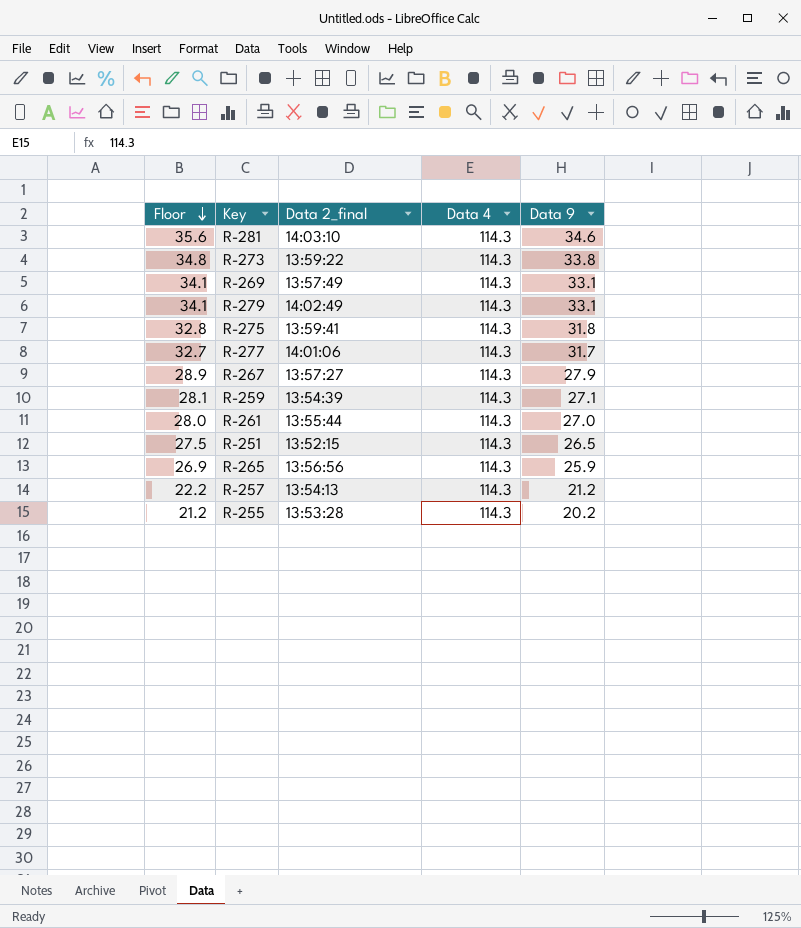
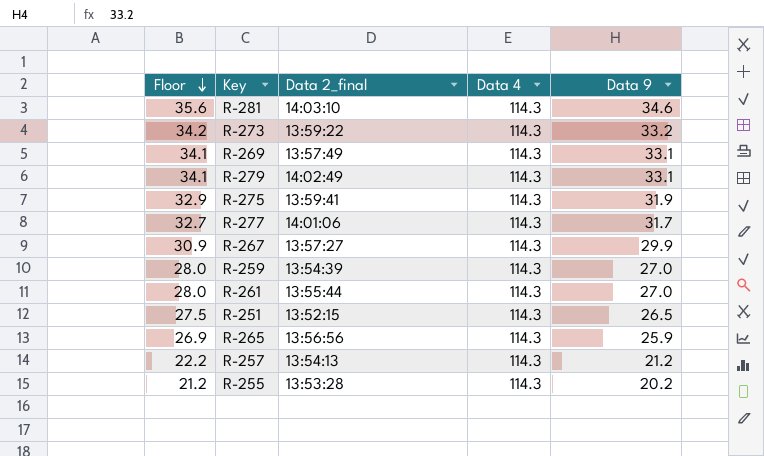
R-273 | Floor: 34.8 -> 34.2
R-273 | Data 9: 33.8 -> 33.2
R-275 | Floor: 32.8 -> 32.9
R-275 | Data 9: 31.8 -> 31.9
R-267 | Floor: 28.9 -> 30.9
R-267 | Data 9: 27.9 -> 29.9
R-259 | Floor: 28.1 -> 28.0
R-259 | Data 9: 27.1 -> 27.0

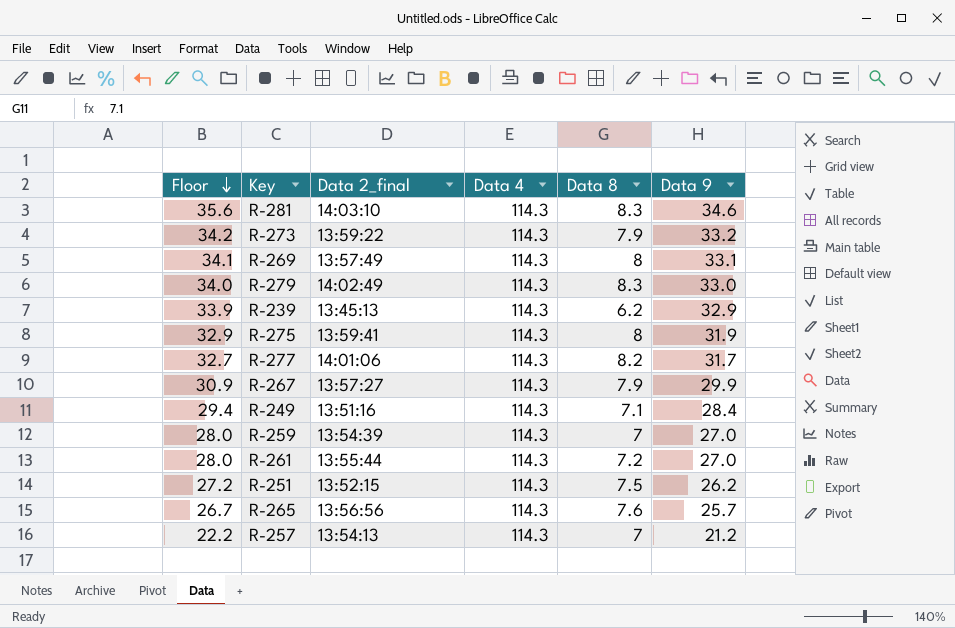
column Data 8 | position: none -> 5
row R-255: 21.2 | 13:53:28 | 114.3 | 20.2 -> none
R-279 | Floor: 34.1 -> 34.0
R-279 | Data 9: 33.1 -> 33.0
row R-239: none -> 33.9 | 13:45:13 | 114.3 | 6.2 | 32.9
row R-249: none -> 29.4 | 13:51:16 | 114.3 | 7.1 | 28.4
R-251 | Floor: 27.5 -> 27.2
R-251 | Data 9: 26.5 -> 26.2
R-265 | Floor: 26.9 -> 26.7
R-265 | Data 9: 25.9 -> 25.7

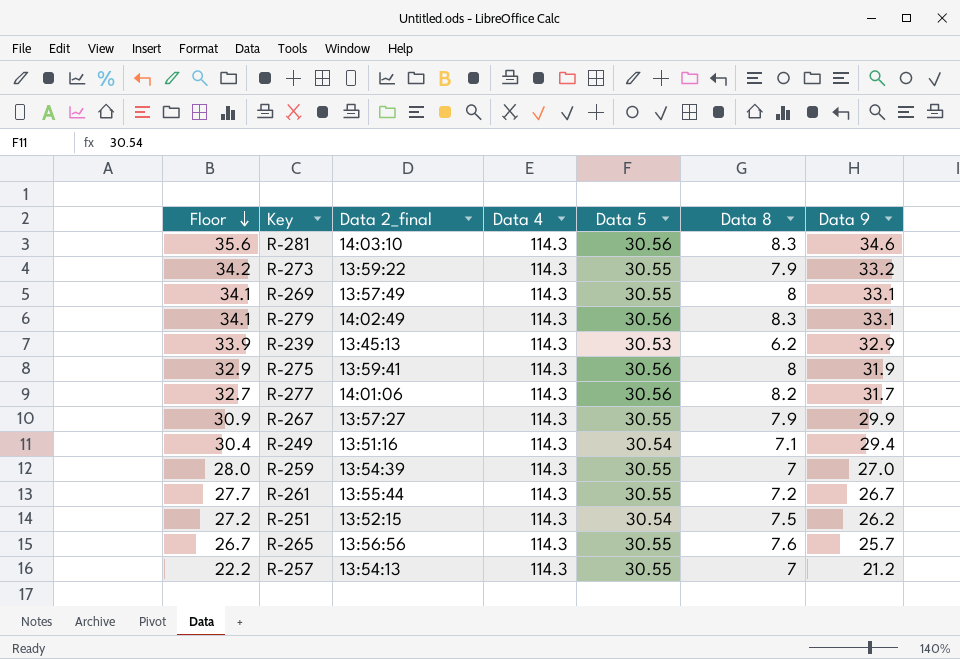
column Data 5 | position: none -> 5
R-279 | Floor: 34.0 -> 34.1
R-279 | Data 9: 33.0 -> 33.1
R-249 | Floor: 29.4 -> 30.4
R-249 | Data 9: 28.4 -> 29.4
R-261 | Floor: 28.0 -> 27.7
R-261 | Data 9: 27.0 -> 26.7

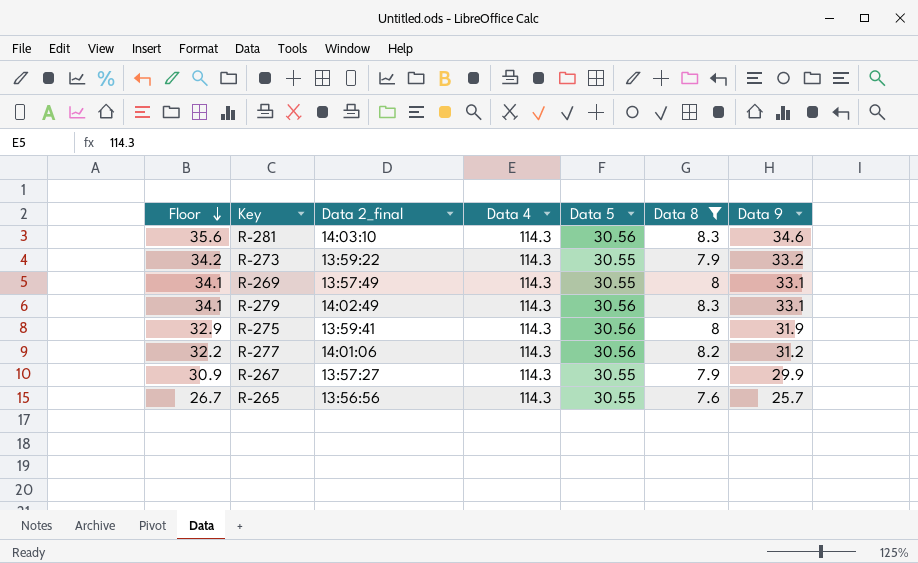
filter: none -> Data 8 >= 7.6
R-277 | Floor: 32.7 -> 32.2
R-277 | Data 9: 31.7 -> 31.2

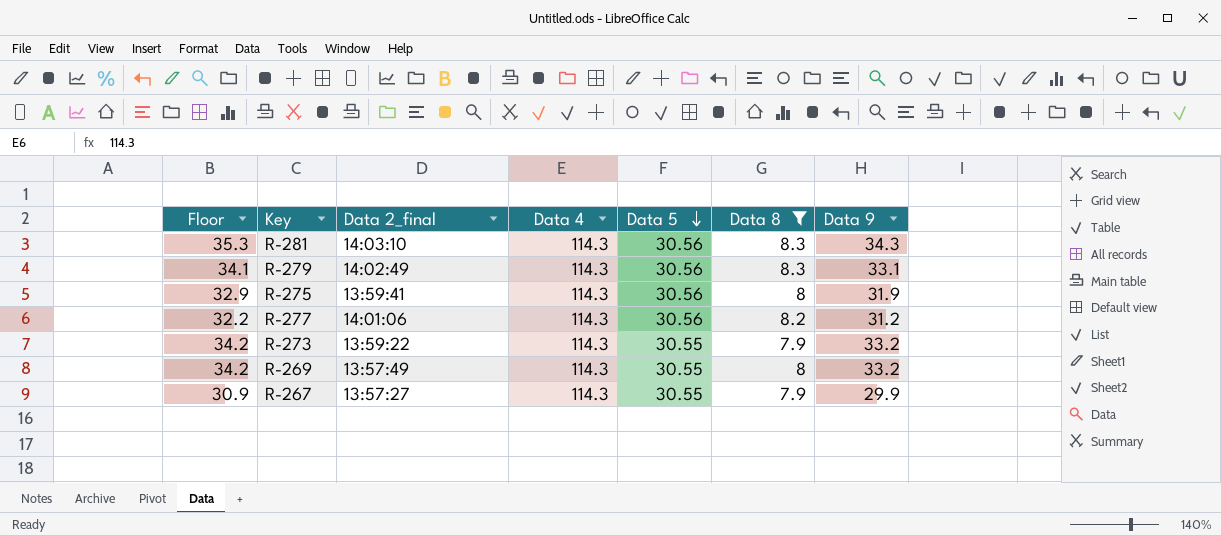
row order: Floor descending -> Data 5 descending
row R-265: 26.7 | 13:56:56 | 114.3 | 30.55 | 7.6 | 25.7 -> none
R-281 | Floor: 35.6 -> 35.3
R-281 | Data 9: 34.6 -> 34.3
R-269 | Floor: 34.1 -> 34.2
R-269 | Data 9: 33.1 -> 33.2

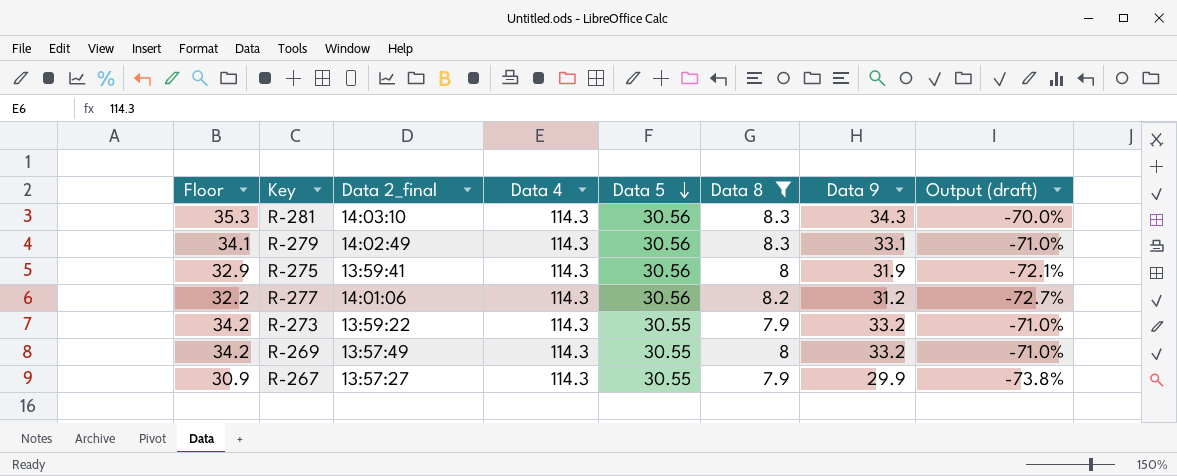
column Output (draft) | formula: none -> ([Data 9] - [Data 4]) / [Data 4]

